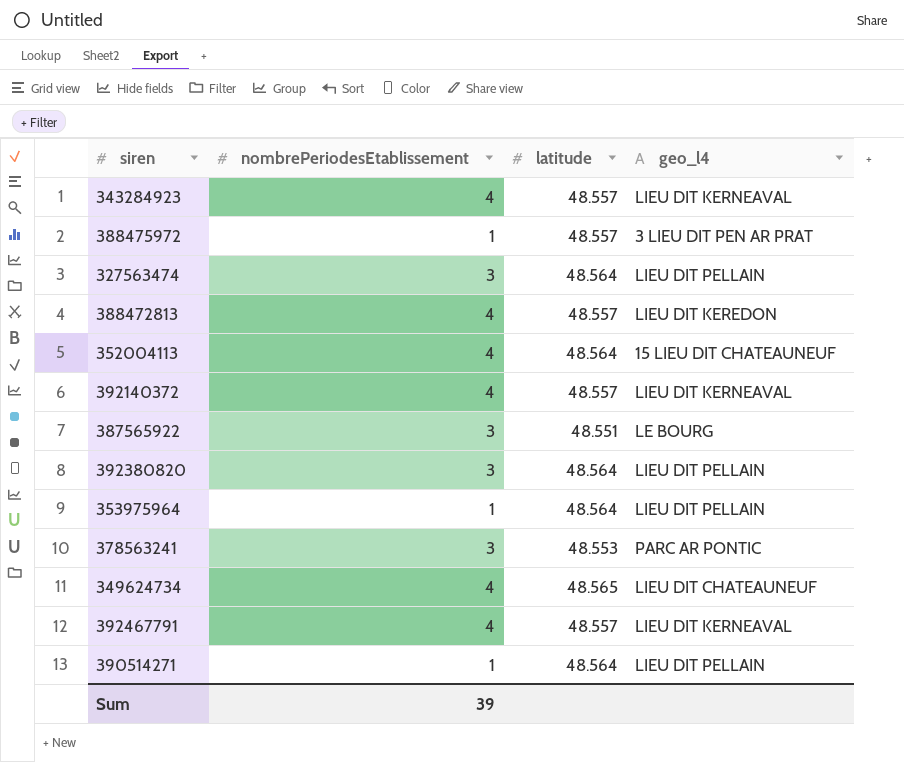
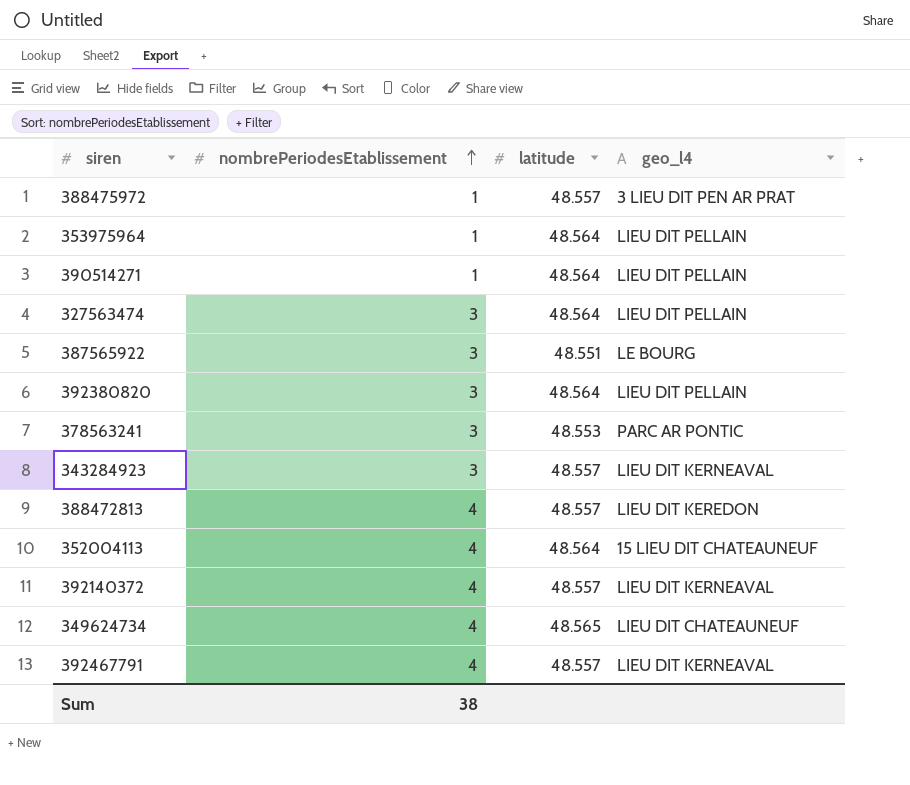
row order: none -> nombrePeriodesEtablissement ascending
343284923 | nombrePeriodesEtablissement: 4 -> 3
Sum | nombrePeriodesEtablissement: 39 -> 38

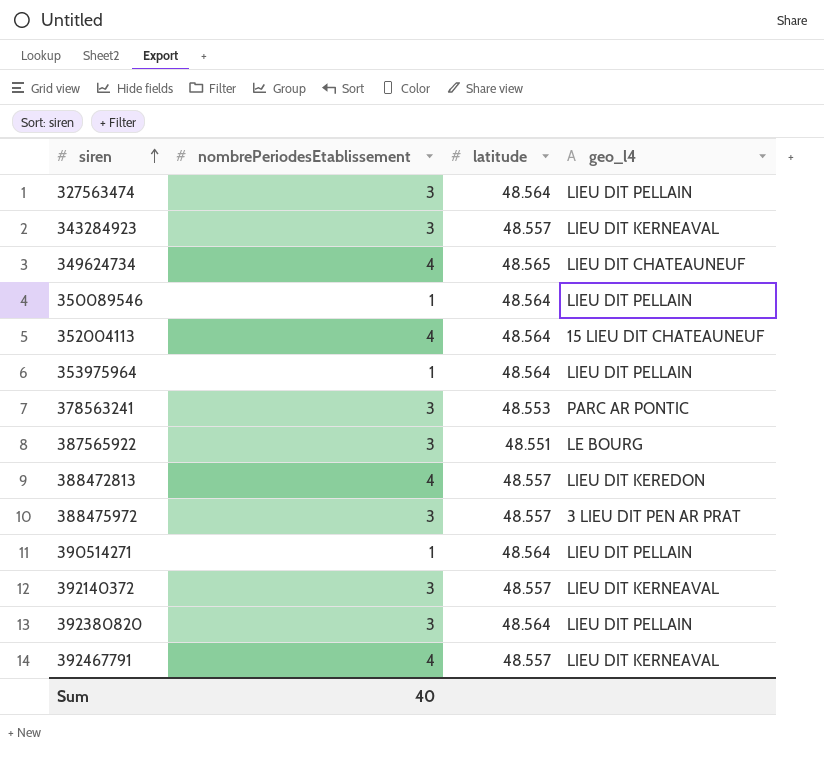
row order: nombrePeriodesEtablissement ascending -> siren ascending
row 350089546: none -> 1 | 48.564 | LIEU DIT PELLAIN
388475972 | nombrePeriodesEtablissement: 1 -> 3
392140372 | nombrePeriodesEtablissement: 4 -> 3
Sum | nombrePeriodesEtablissement: 38 -> 40

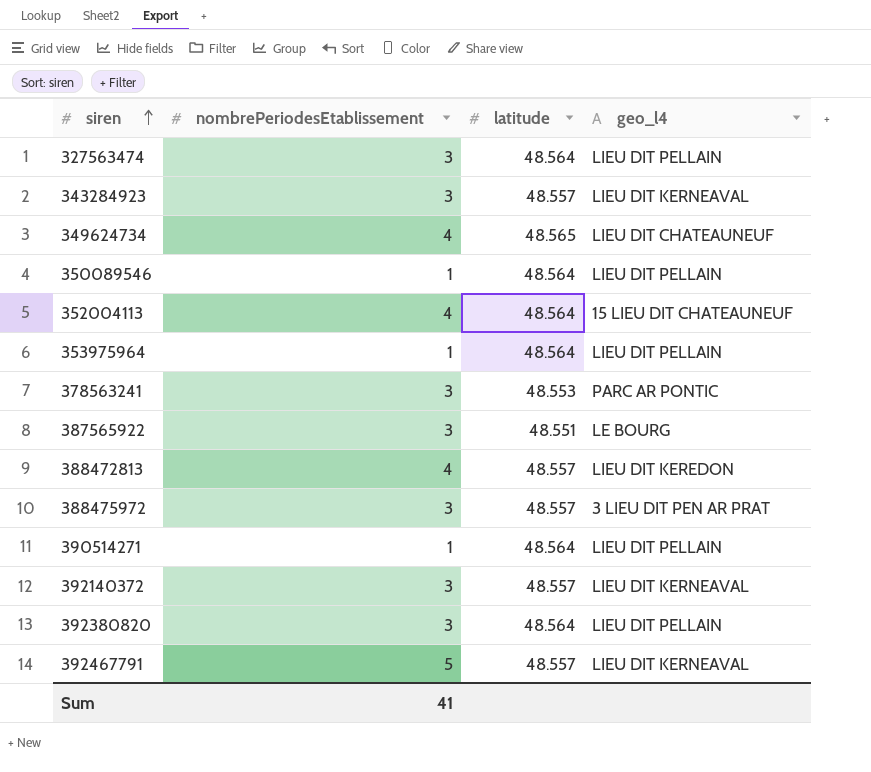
392467791 | nombrePeriodesEtablissement: 4 -> 5
Sum | nombrePeriodesEtablissement: 40 -> 41

